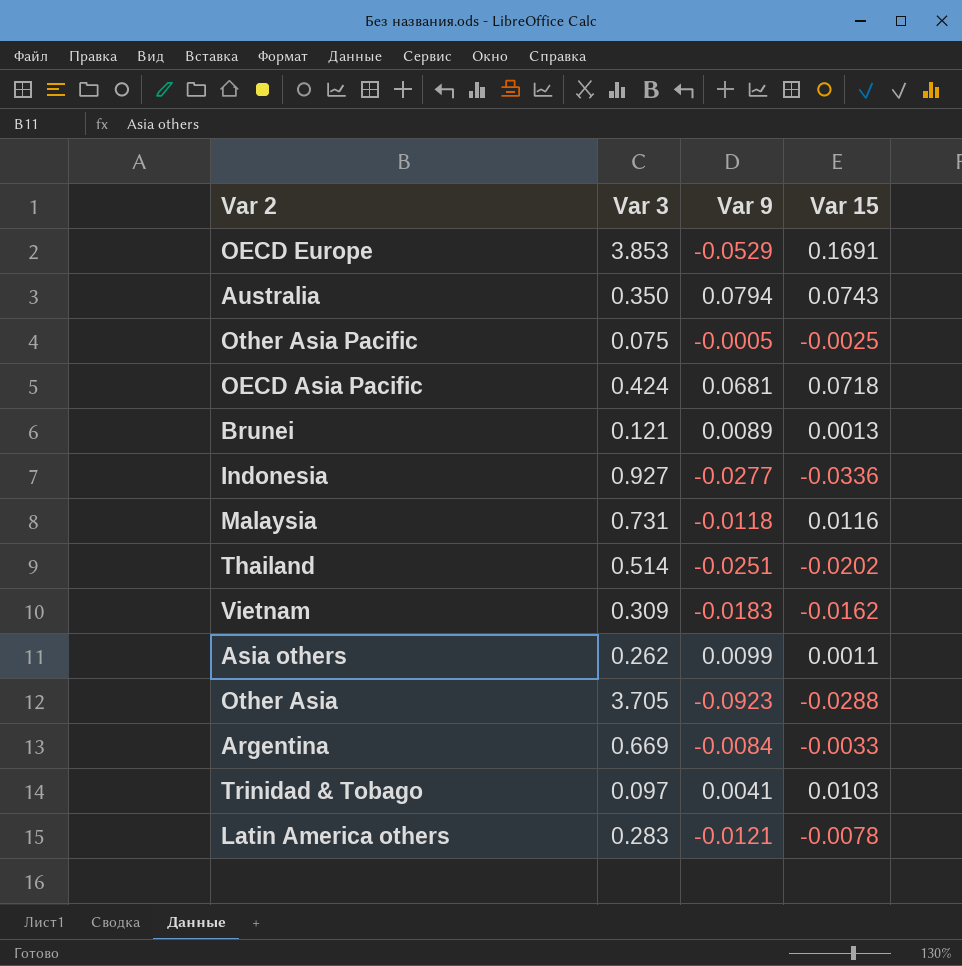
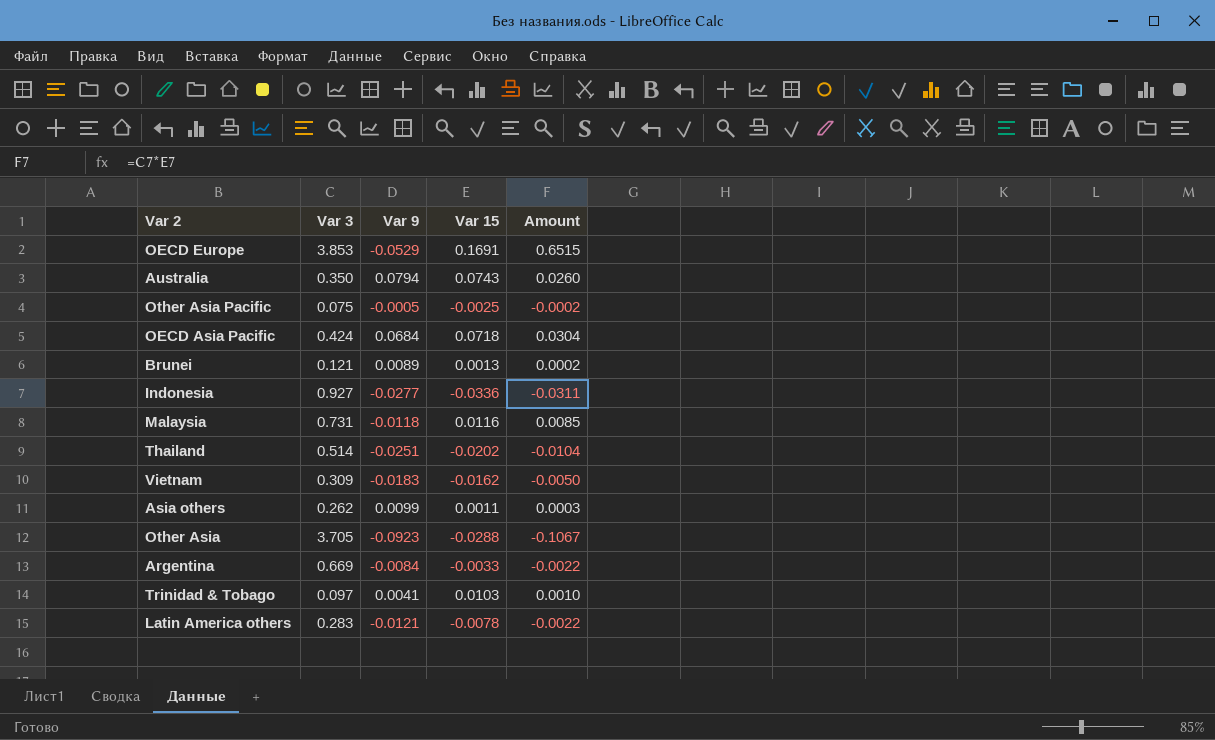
column Amount | formula: none -> [Var 3] * [Var 15]
OECD Asia Pacific | Var 9: 0.0681 -> 0.0684

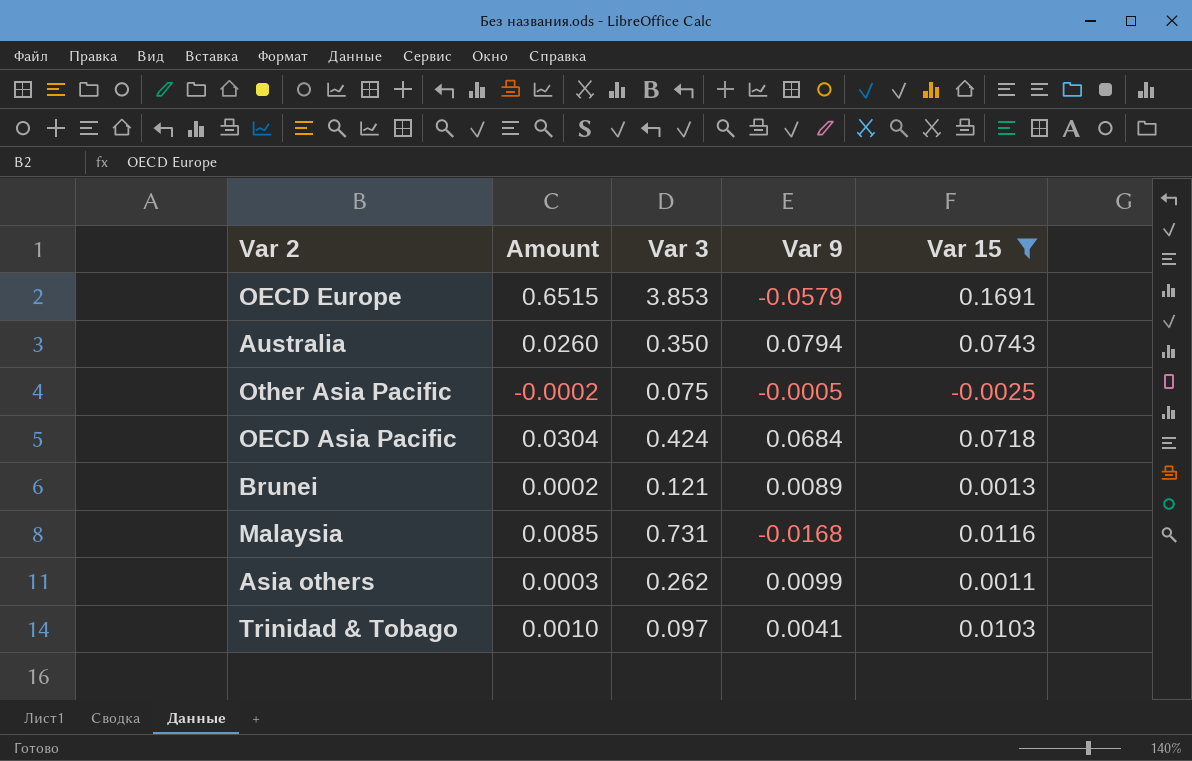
filter: none -> Var 15 >= -0.0025
column Amount | position: 5 -> 2
OECD Europe | Var 9: -0.0529 -> -0.0579
Malaysia | Var 9: -0.0118 -> -0.0168

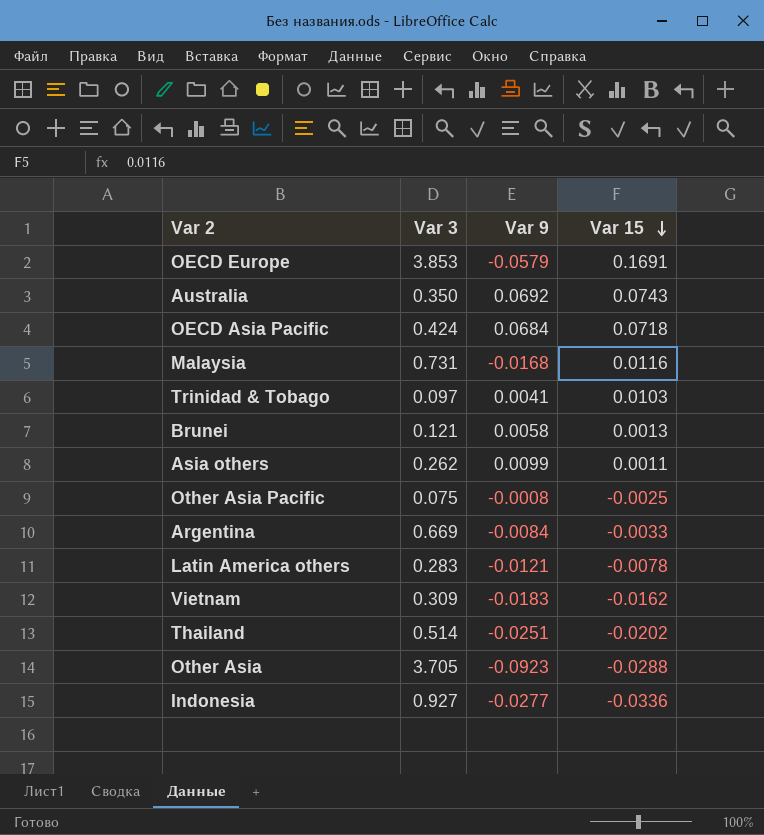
filter: Var 15 >= -0.0025 -> none
row order: none -> Var 15 descending
column Amount | formula: [Var 3] * [Var 15] -> none
Australia | Var 9: 0.0794 -> 0.0692
Brunei | Var 9: 0.0089 -> 0.0058
Other Asia Pacific | Var 9: -0.0005 -> -0.0008

